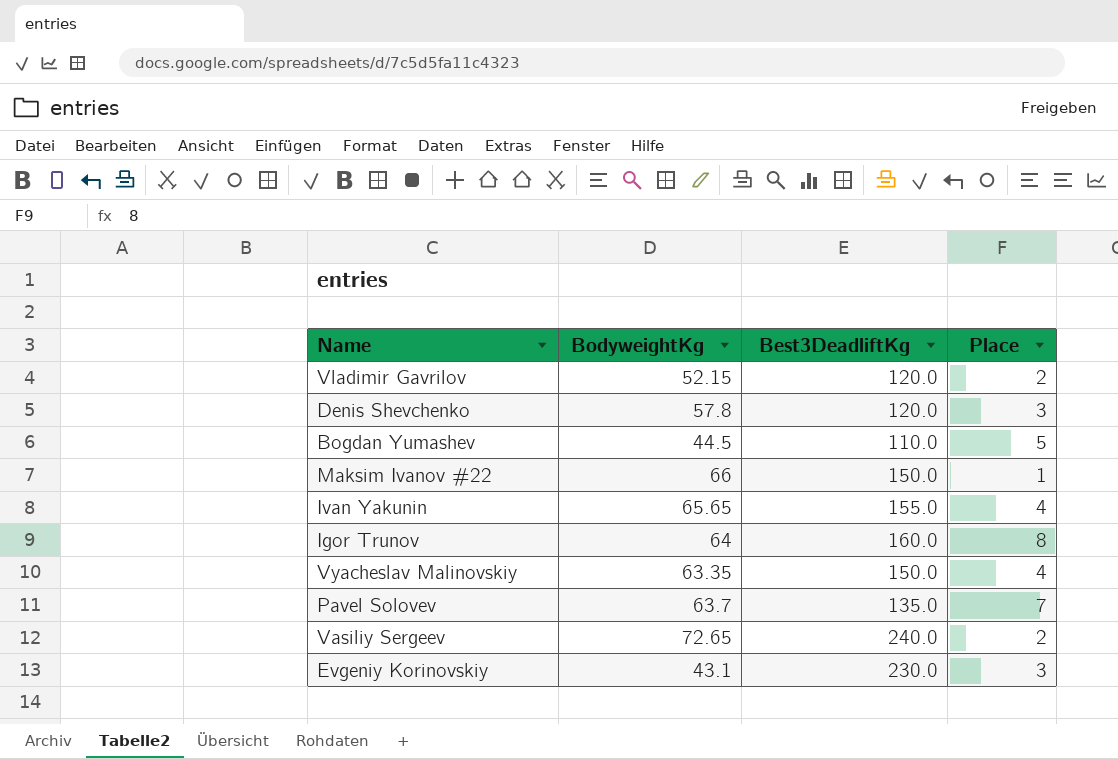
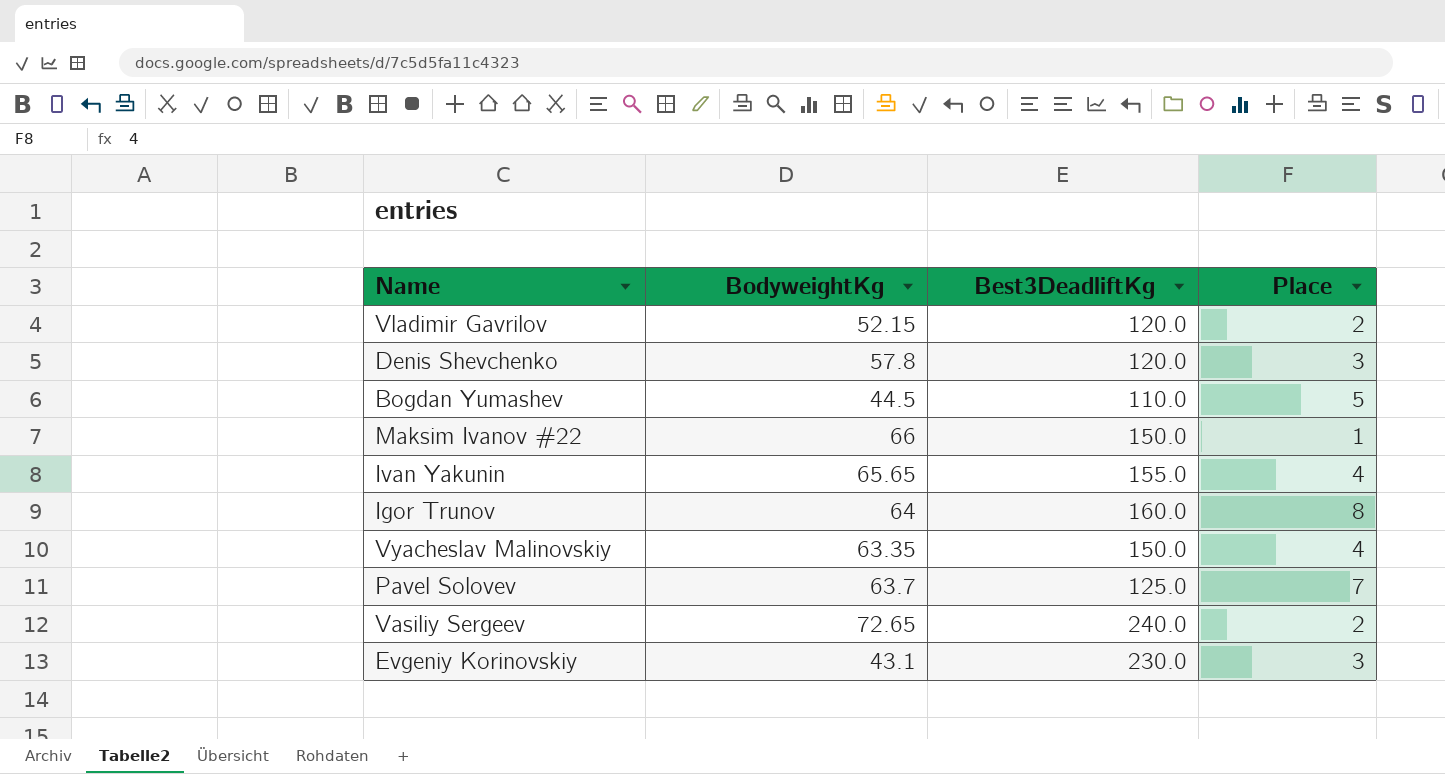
Pavel Solovev | Best3DeadliftKg: 135.0 -> 125.0

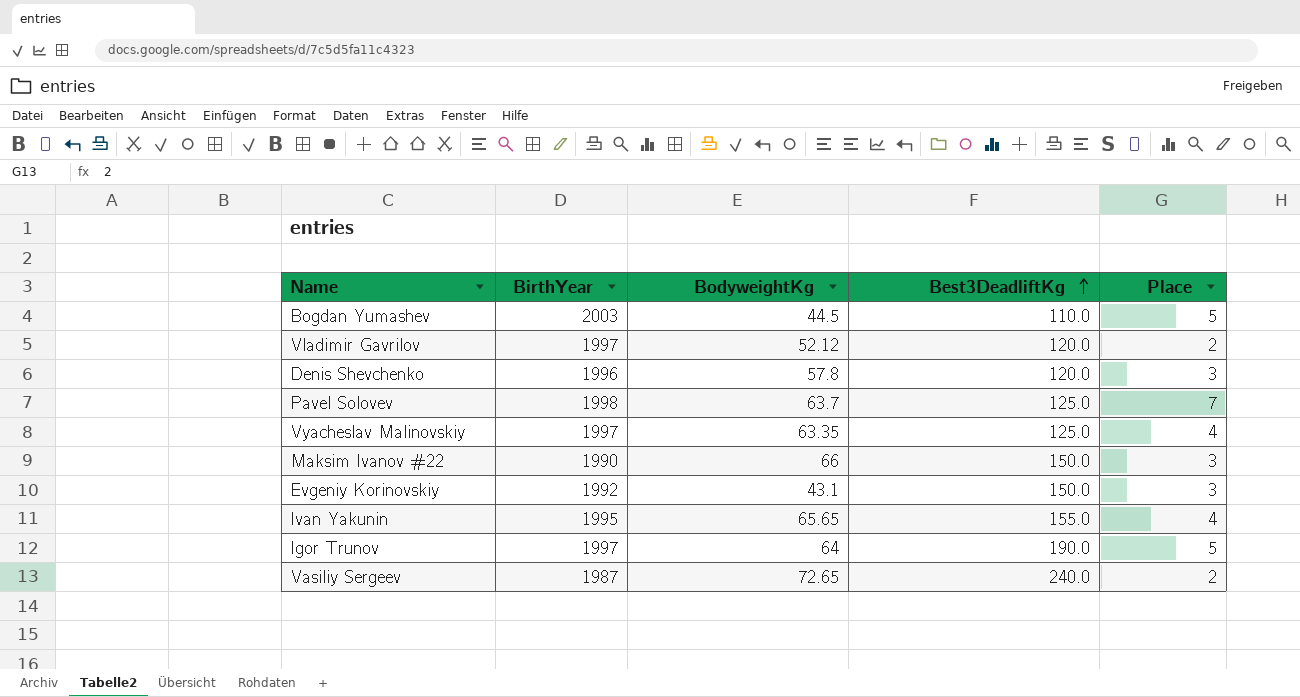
row order: none -> Best3DeadliftKg ascending
column BirthYear | position: none -> 2
Vladimir Gavrilov | BodyweightKg: 52.15 -> 52.12
Vyacheslav Malinovskiy | Best3DeadliftKg: 150.0 -> 125.0
Maksim Ivanov #22 | Place: 1 -> 3
Evgeniy Korinovskiy | Best3DeadliftKg: 230.0 -> 150.0
Igor Trunov | Best3DeadliftKg: 160.0 -> 190.0
Igor Trunov | Place: 8 -> 5

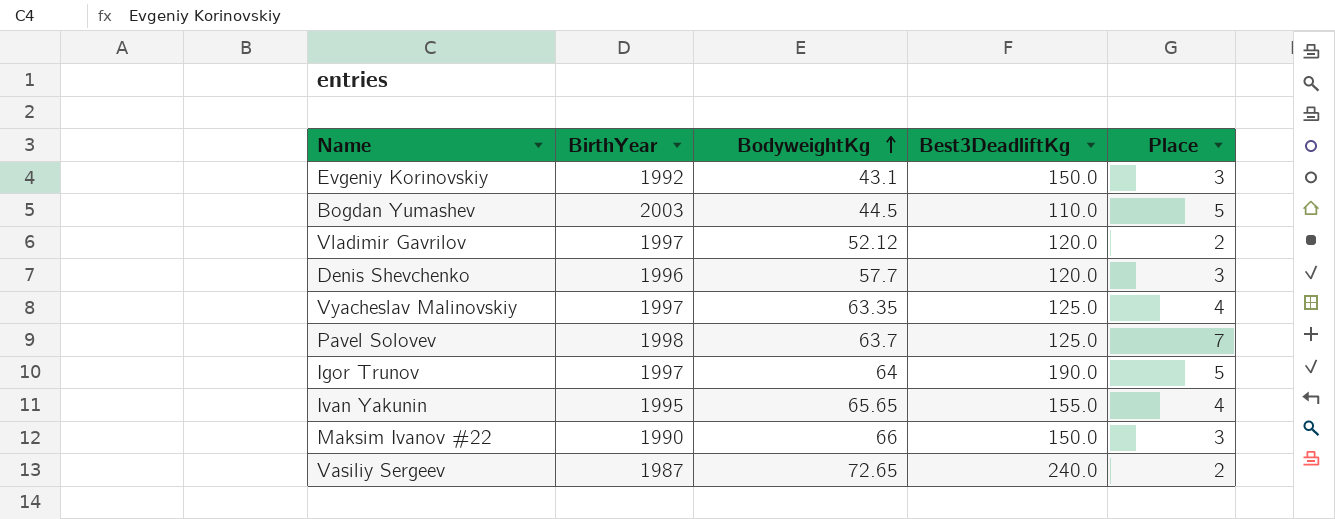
row order: Best3DeadliftKg ascending -> BodyweightKg ascending
Denis Shevchenko | BodyweightKg: 57.8 -> 57.7

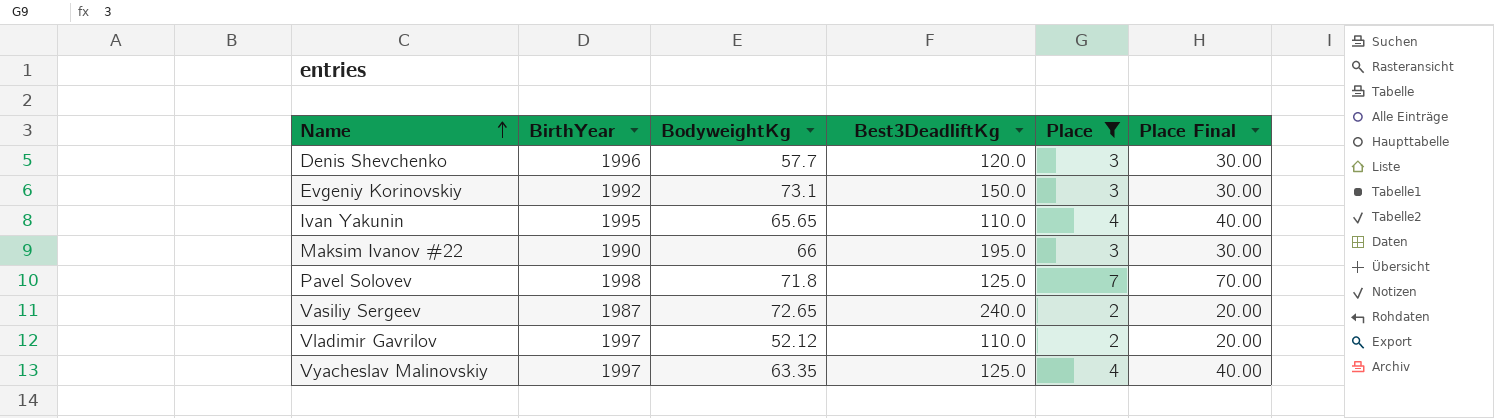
filter: none -> Place != 5
row order: BodyweightKg ascending -> Name ascending
column Place Final | formula: none -> [Place] * 10
Evgeniy Korinovskiy | BodyweightKg: 43.1 -> 73.1
Ivan Yakunin | Best3DeadliftKg: 155.0 -> 110.0
Maksim Ivanov #22 | Best3DeadliftKg: 150.0 -> 195.0
Pavel Solovev | BodyweightKg: 63.7 -> 71.8
Vladimir Gavrilov | Best3DeadliftKg: 120.0 -> 110.0

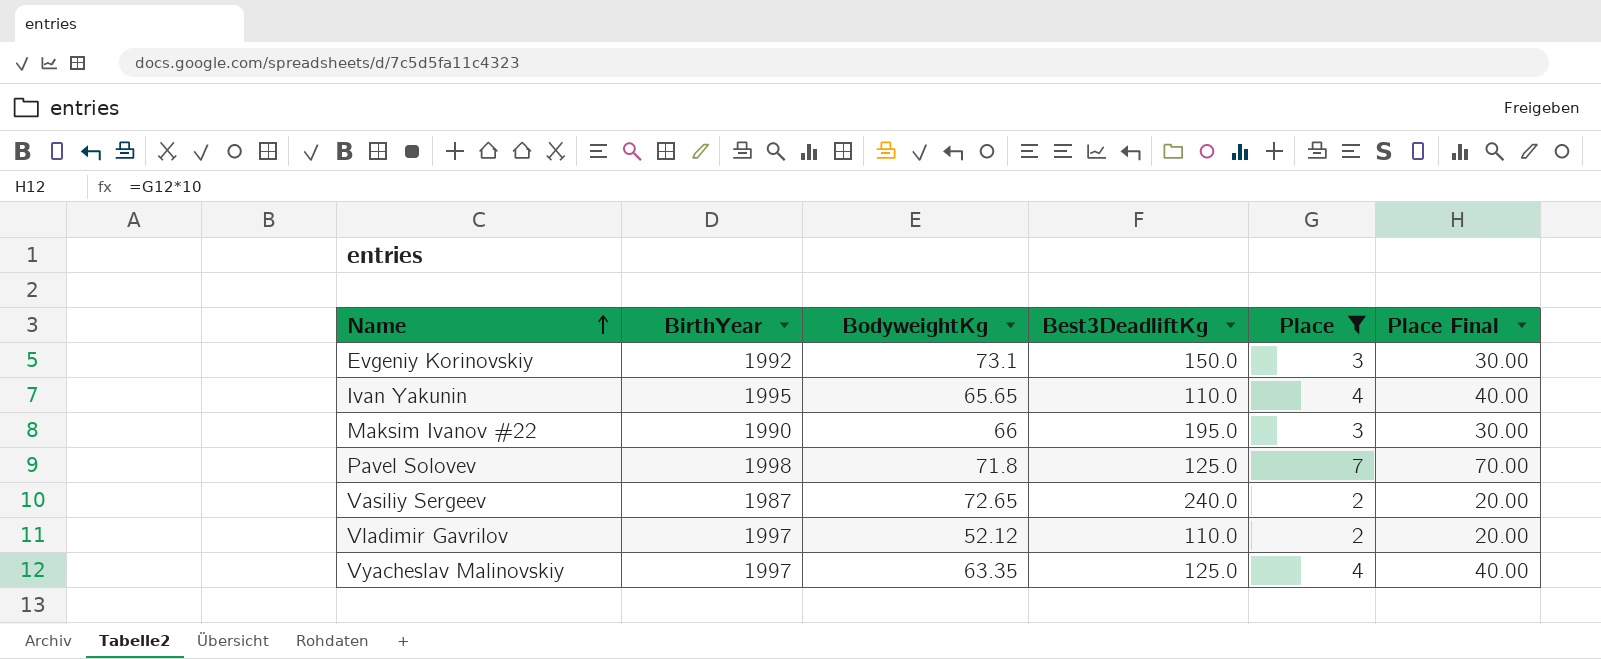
row Denis Shevchenko: 1996 | 57.7 | 120.0 | 3 | 30.00 -> none

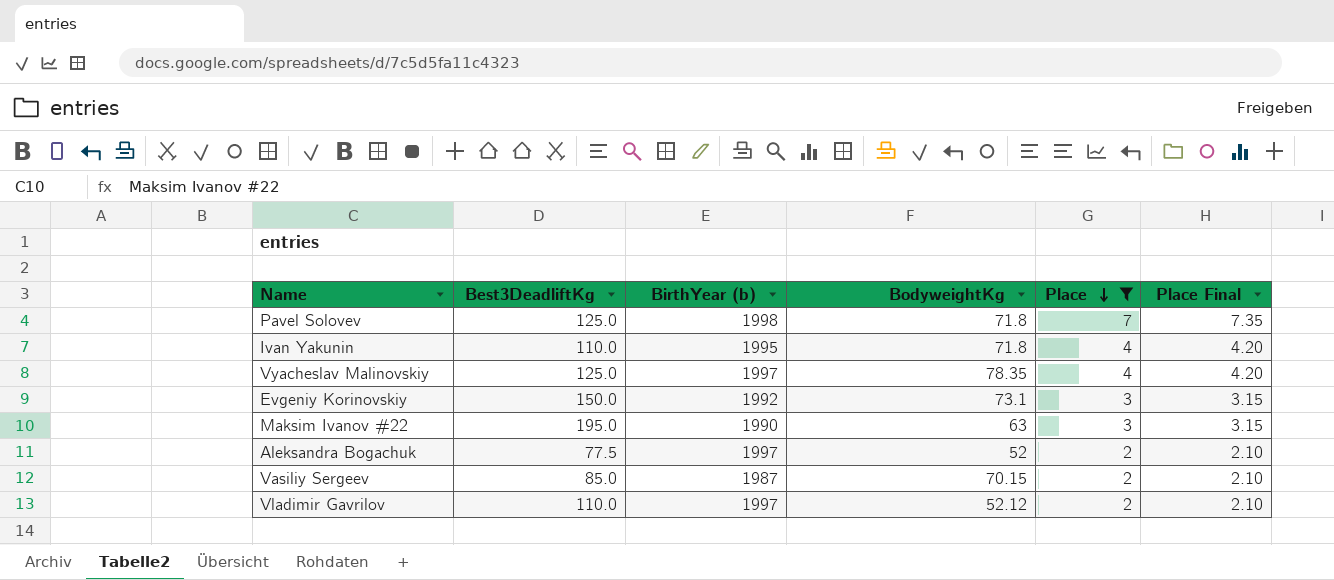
row order: Name ascending -> Place descending
column Best3DeadliftKg | position: 4 -> 2
column name: BirthYear -> BirthYear (b)
column Place Final | formula: [Place] * 10 -> [Place] * 1.05
Ivan Yakunin | BodyweightKg: 65.65 -> 71.8
Vyacheslav Malinovskiy | BodyweightKg: 63.35 -> 78.35
Maksim Ivanov #22 | BodyweightKg: 66 -> 63
row Aleksandra Bogachuk: none -> 77.5 | 1997 | 52 | 2 | 2.10
Vasiliy Sergeev | Best3DeadliftKg: 240.0 -> 85.0
Vasiliy Sergeev | BodyweightKg: 72.65 -> 70.15

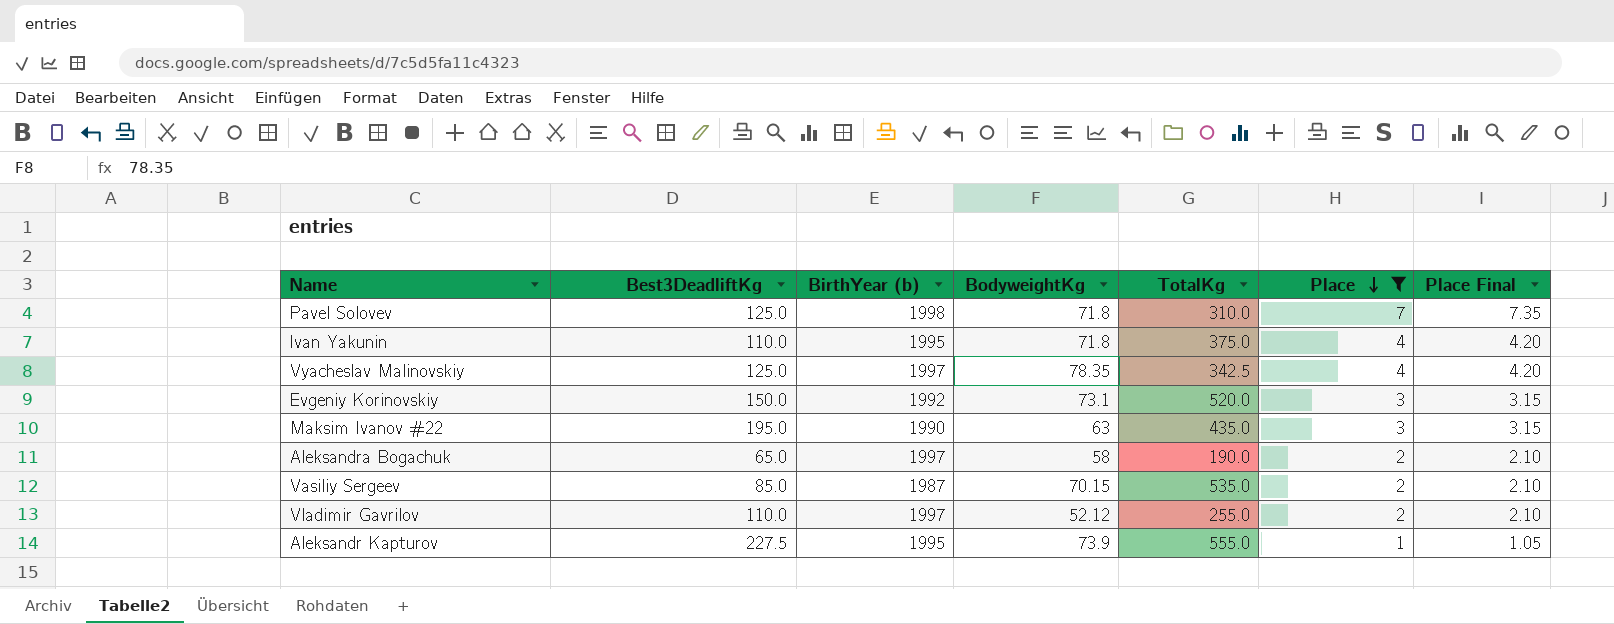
column TotalKg | position: none -> 5
Aleksandra Bogachuk | Best3DeadliftKg: 77.5 -> 65.0
Aleksandra Bogachuk | BodyweightKg: 52 -> 58
row Aleksandr Kapturov: none -> 227.5 | 1995 | 73.9 | 555.0 | 1 | 1.05

